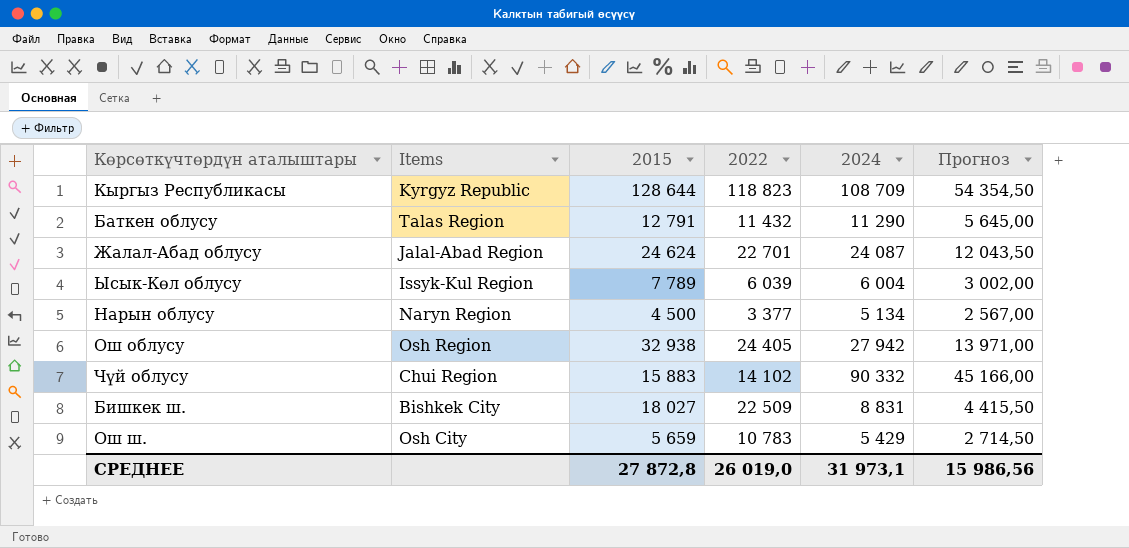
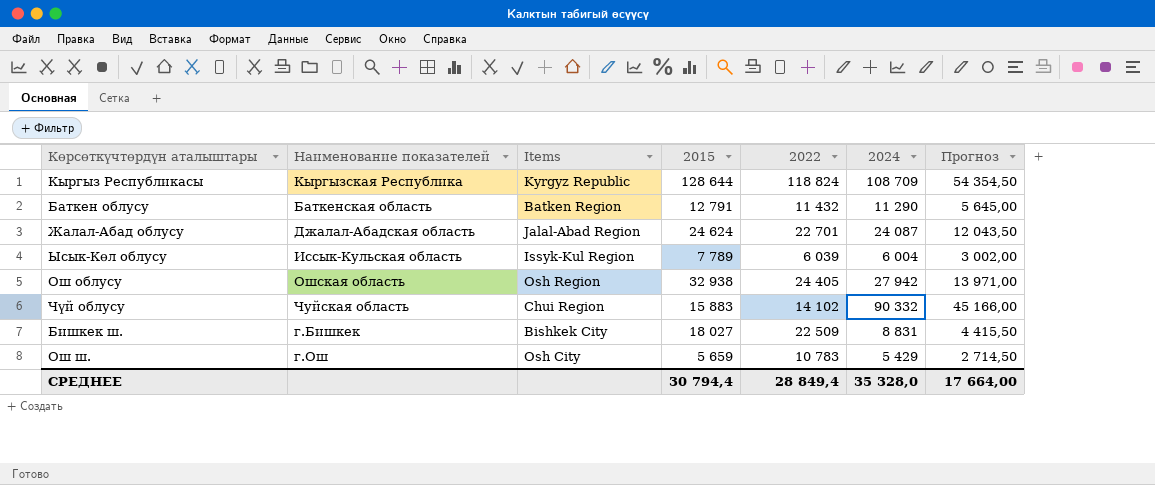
column Наименование показателей | position: none -> 2
row Нарын облусу: Naryn Region | 4 500 | 3 377 | 5 134 | 2 567,00 -> none
Кыргыз Республикасы | 2022: 118 823 -> 118 824
Баткен облусу | Items: Talas Region -> Batken Region
СРЕДНЕЕ | 2015: 27 872,8 -> 30 794,4
СРЕДНЕЕ | 2022: 26 019,0 -> 28 849,4
СРЕДНЕЕ | 2024: 31 973,1 -> 35 328,0
СРЕДНЕЕ | Прогноз: 15 986,56 -> 17 664,00

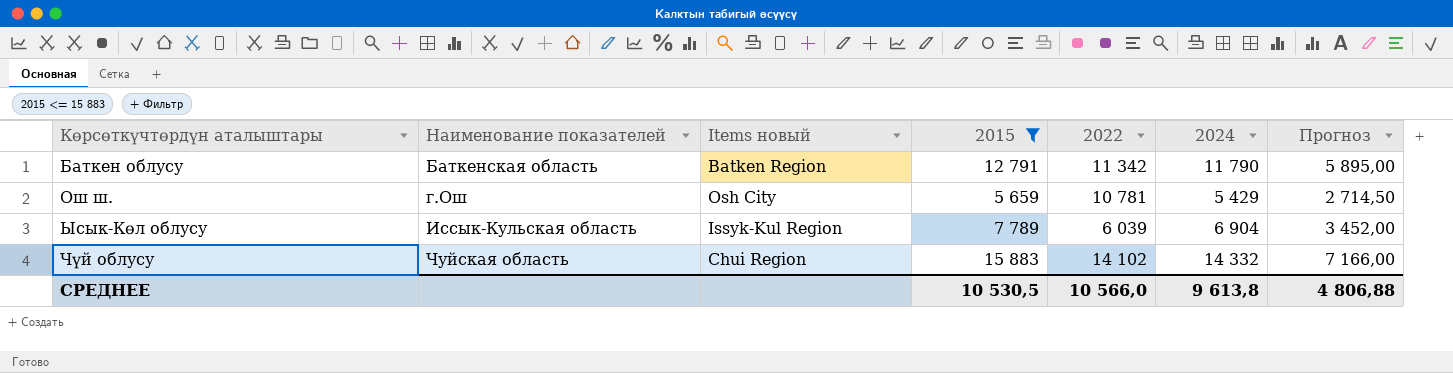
filter: none -> 2015 <= 15 883
row order: none -> Наименование показателей ascending
column name: Items -> Items новый
Баткен облусу | 2022: 11 432 -> 11 342
Баткен облусу | 2024: 11 290 -> 11 790
Баткен облусу | Прогноз: 5 645,00 -> 5 895,00
Ош ш. | 2022: 10 783 -> 10 781
Ысык-Көл облусу | 2024: 6 004 -> 6 904
Ысык-Көл облусу | Прогноз: 3 002,00 -> 3 452,00
Чүй облусу | 2024: 90 332 -> 14 332
Чүй облусу | Прогноз: 45 166,00 -> 7 166,00
СРЕДНЕЕ | 2015: 30 794,4 -> 10 530,5
СРЕДНЕЕ | 2022: 28 849,4 -> 10 566,0
СРЕДНЕЕ | 2024: 35 328,0 -> 9 613,8
СРЕДНЕЕ | Прогноз: 17 664,00 -> 4 806,88

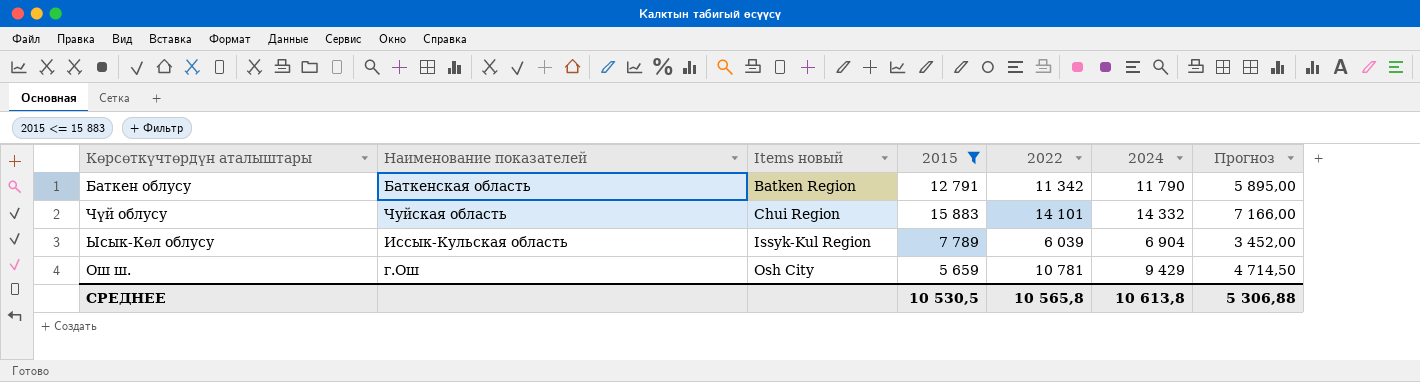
row order: Наименование показателей ascending -> Items новый ascending
Чүй облусу | 2022: 14 102 -> 14 101
Ош ш. | 2024: 5 429 -> 9 429
Ош ш. | Прогноз: 2 714,50 -> 4 714,50
СРЕДНЕЕ | 2022: 10 566,0 -> 10 565,8
СРЕДНЕЕ | 2024: 9 613,8 -> 10 613,8
СРЕДНЕЕ | Прогноз: 4 806,88 -> 5 306,88

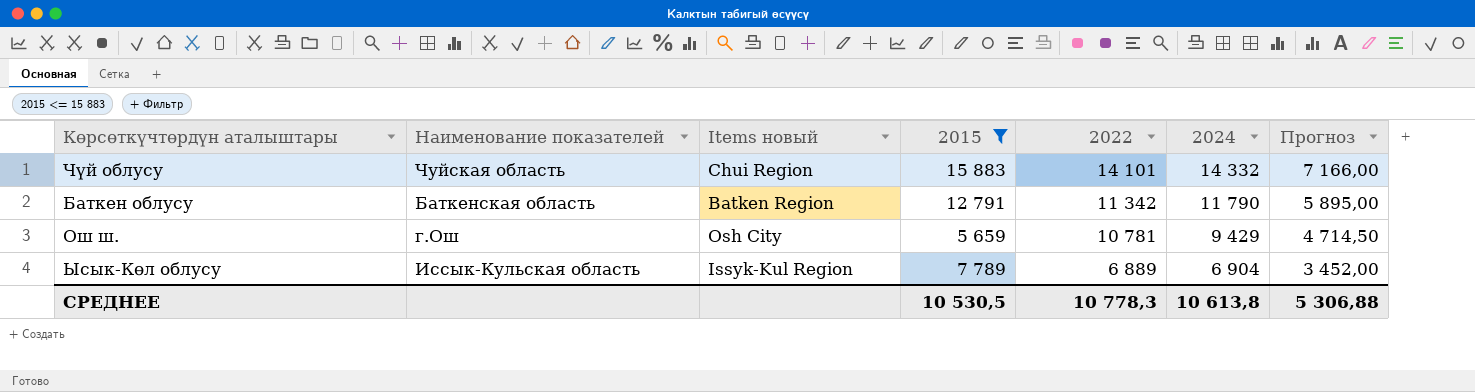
row order: Items новый ascending -> 2022 descending
Ысык-Көл облусу | 2022: 6 039 -> 6 889
СРЕДНЕЕ | 2022: 10 565,8 -> 10 778,3

